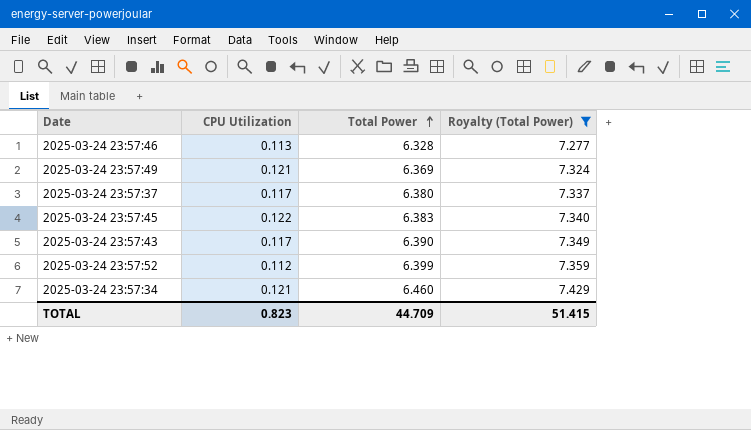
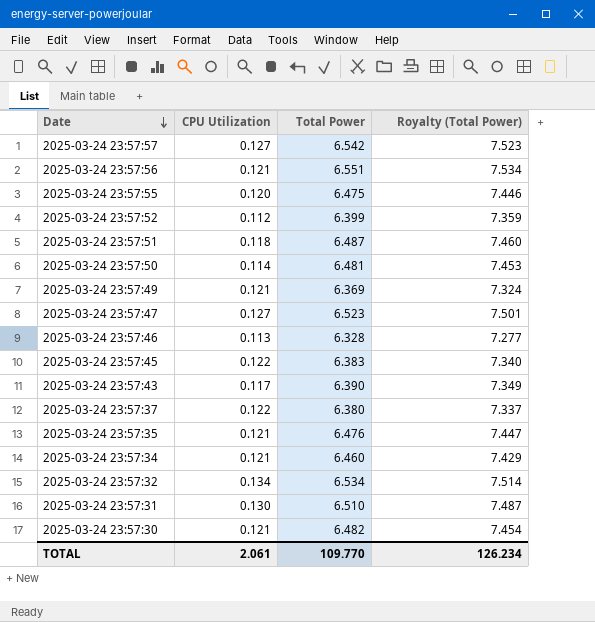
filter: Royalty (Total Power) <= 7.429 -> none
row order: Total Power ascending -> Date descending
2025-03-24 23:57:37 | CPU Utilization: 0.117 -> 0.122
TOTAL | CPU Utilization: 0.823 -> 2.061
TOTAL | Total Power: 44.709 -> 109.770
TOTAL | Royalty (Total Power): 51.415 -> 126.234

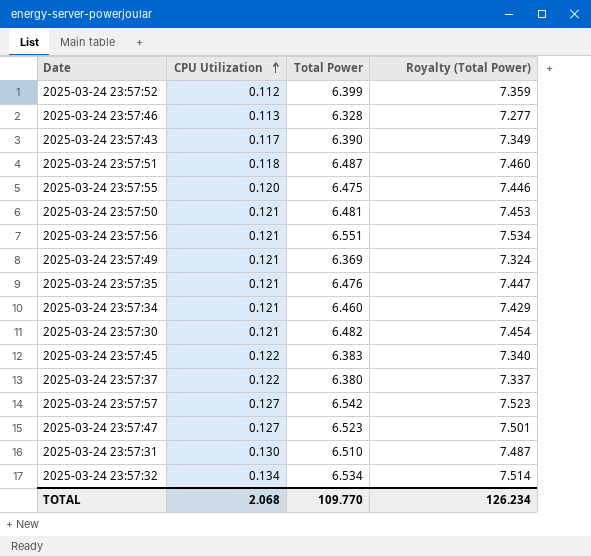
row order: Date descending -> CPU Utilization ascending
2025-03-24 23:57:50 | CPU Utilization: 0.114 -> 0.121
TOTAL | CPU Utilization: 2.061 -> 2.068

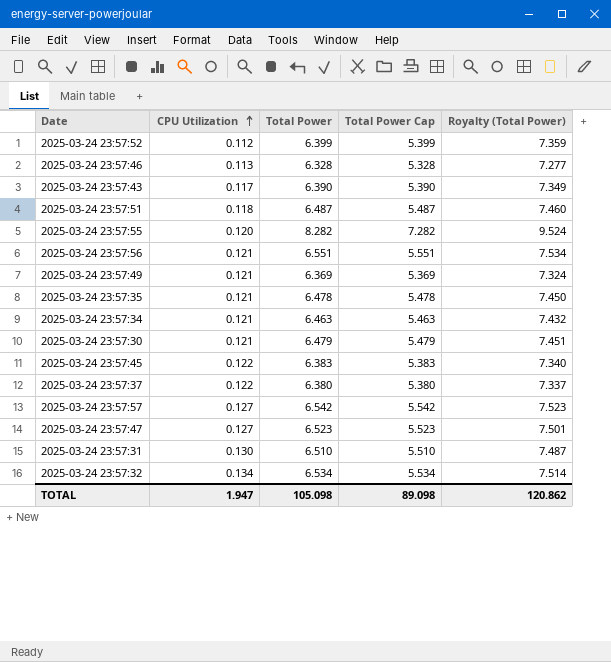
column Total Power Cap | formula: none -> [Total Power] - 1
row 2025-03-24 23:57:50: 0.121 | 6.481 | 7.453 -> none
2025-03-24 23:57:55 | Total Power: 6.475 -> 8.282
2025-03-24 23:57:55 | Royalty (Total Power): 7.446 -> 9.524
2025-03-24 23:57:35 | Total Power: 6.476 -> 6.478
2025-03-24 23:57:35 | Royalty (Total Power): 7.447 -> 7.450
2025-03-24 23:57:34 | Total Power: 6.460 -> 6.463
2025-03-24 23:57:34 | Royalty (Total Power): 7.429 -> 7.432
2025-03-24 23:57:30 | Total Power: 6.482 -> 6.479
2025-03-24 23:57:30 | Royalty (Total Power): 7.454 -> 7.451
TOTAL | CPU Utilization: 2.068 -> 1.947
TOTAL | Total Power: 109.770 -> 105.098
TOTAL | Royalty (Total Power): 126.234 -> 120.862

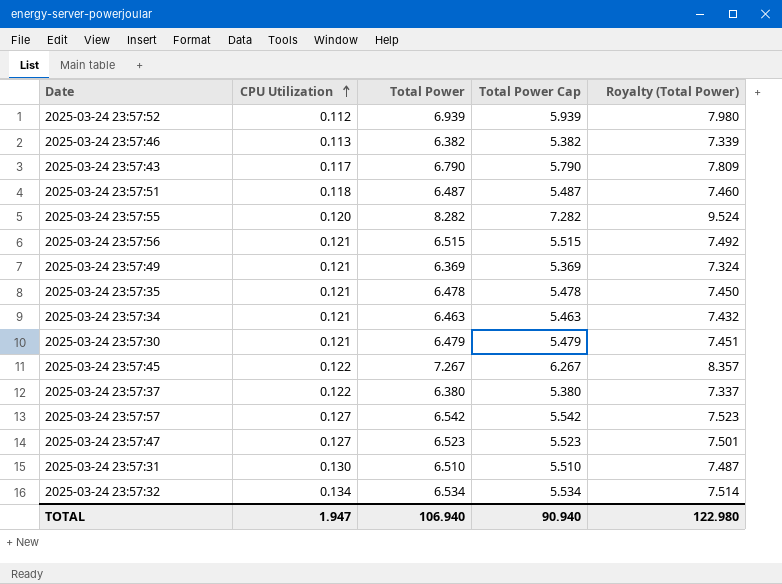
2025-03-24 23:57:52 | Total Power: 6.399 -> 6.939
2025-03-24 23:57:52 | Total Power Cap: 5.399 -> 5.939
2025-03-24 23:57:52 | Royalty (Total Power): 7.359 -> 7.980
2025-03-24 23:57:46 | Total Power: 6.328 -> 6.382
2025-03-24 23:57:46 | Total Power Cap: 5.328 -> 5.382
2025-03-24 23:57:46 | Royalty (Total Power): 7.277 -> 7.339
2025-03-24 23:57:43 | Total Power: 6.390 -> 6.790
2025-03-24 23:57:43 | Total Power Cap: 5.390 -> 5.790
2025-03-24 23:57:43 | Royalty (Total Power): 7.349 -> 7.809
2025-03-24 23:57:56 | Total Power: 6.551 -> 6.515
2025-03-24 23:57:56 | Total Power Cap: 5.551 -> 5.515
2025-03-24 23:57:56 | Royalty (Total Power): 7.534 -> 7.492
2025-03-24 23:57:45 | Total Power: 6.383 -> 7.267
2025-03-24 23:57:45 | Total Power Cap: 5.383 -> 6.267
2025-03-24 23:57:45 | Royalty (Total Power): 7.340 -> 8.357
TOTAL | Total Power: 105.098 -> 106.940
TOTAL | Total Power Cap: 89.098 -> 90.940
TOTAL | Royalty (Total Power): 120.862 -> 122.980

